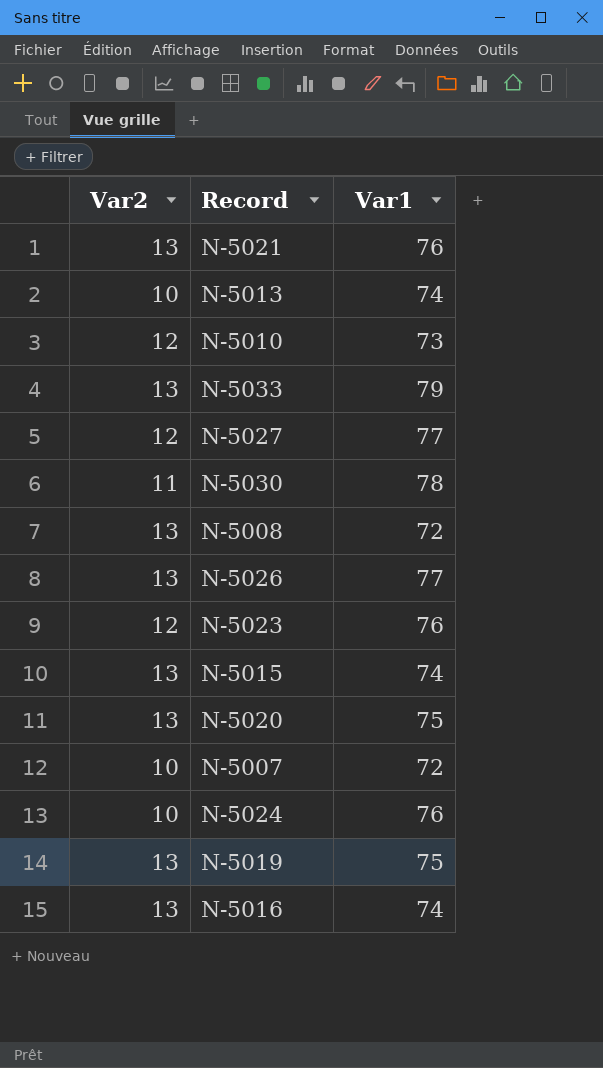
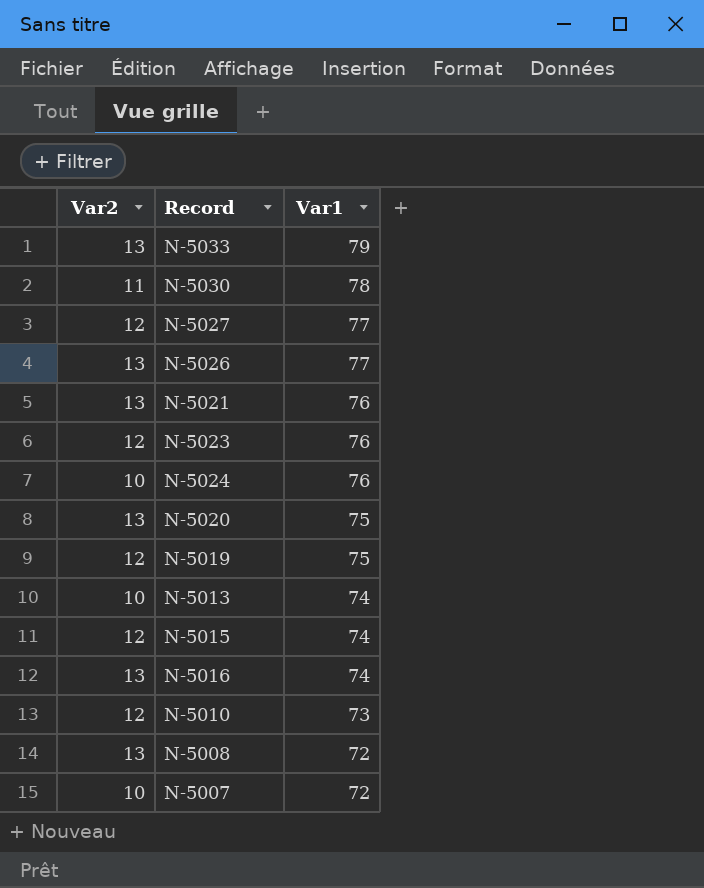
row order: none -> Var1 descending
N-5019 | Var2: 13 -> 12
N-5015 | Var2: 13 -> 12

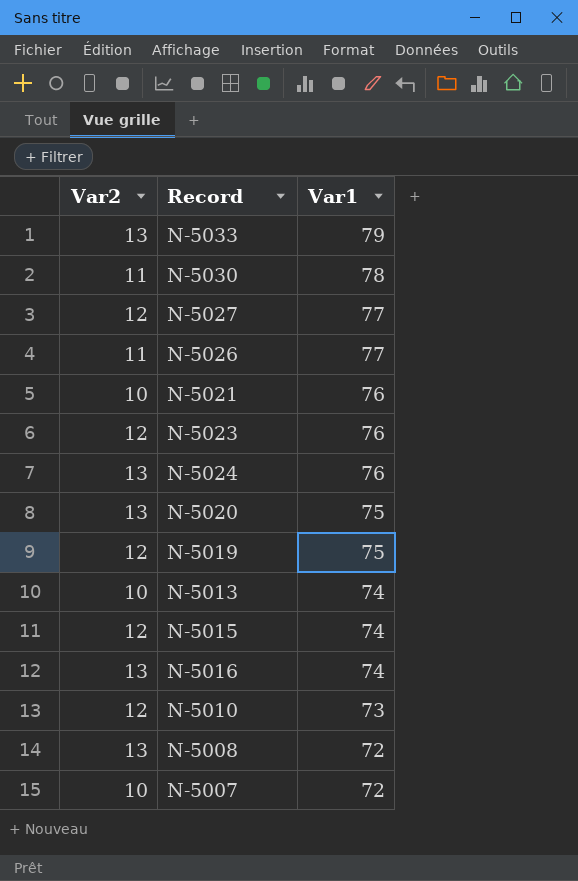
N-5026 | Var2: 13 -> 11
N-5021 | Var2: 13 -> 10
N-5024 | Var2: 10 -> 13

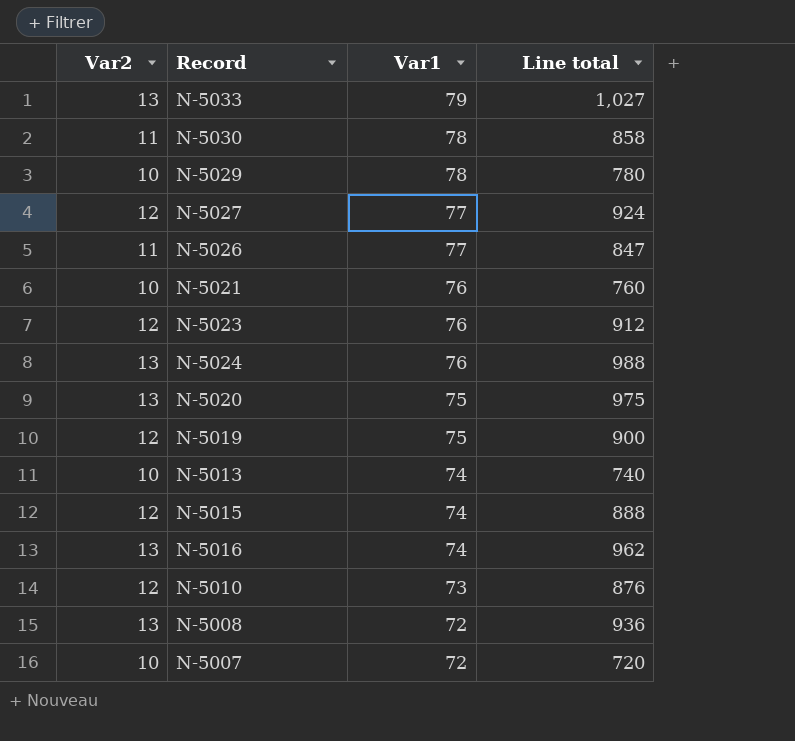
column Line total | formula: none -> [Var2] * [Var1]
row N-5029: none -> 10 | 78 | 780

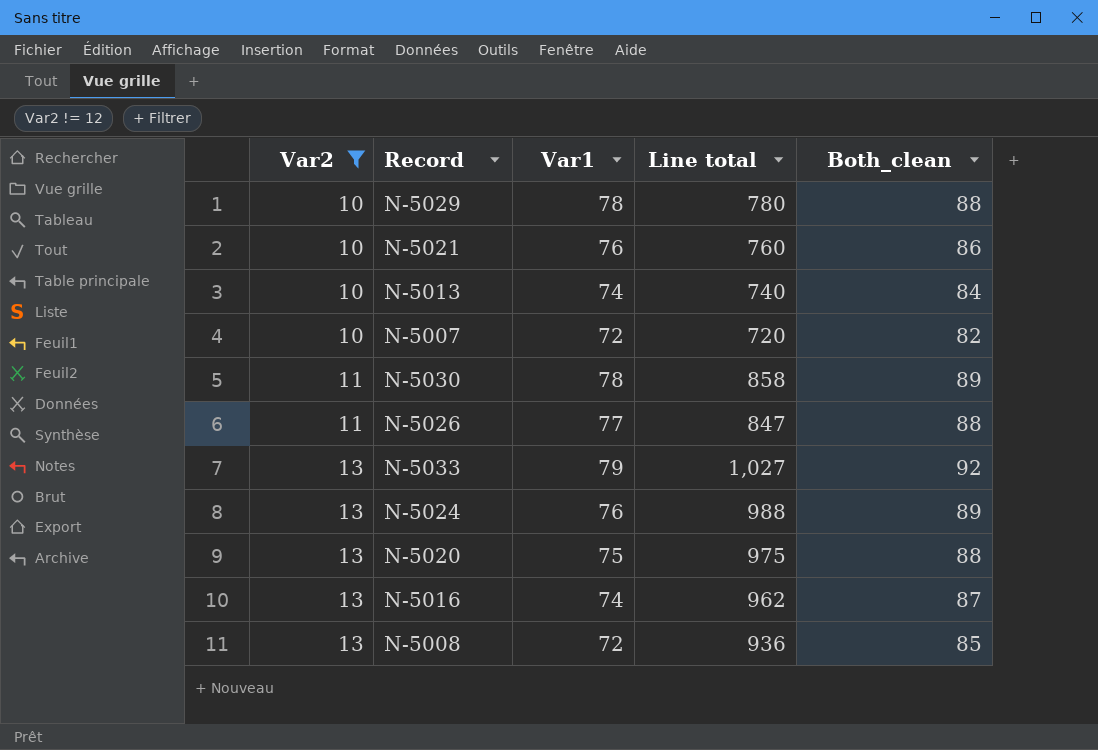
filter: none -> Var2 != 12
row order: Var1 descending -> Var2 ascending
column Both_clean | formula: none -> [Var2] + [Var1]

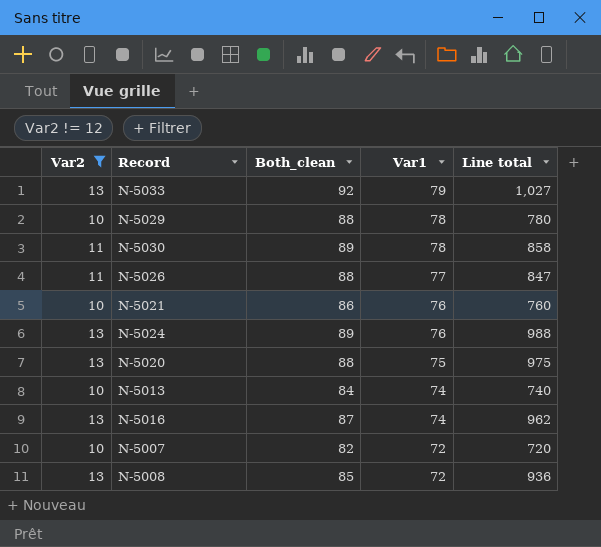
row order: Var2 ascending -> Var1 descending
column Both_clean | position: 5 -> 3

